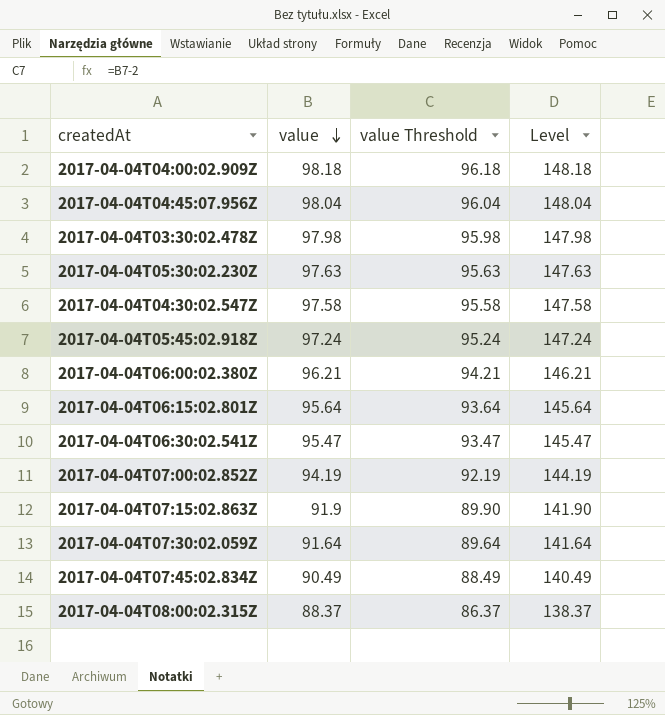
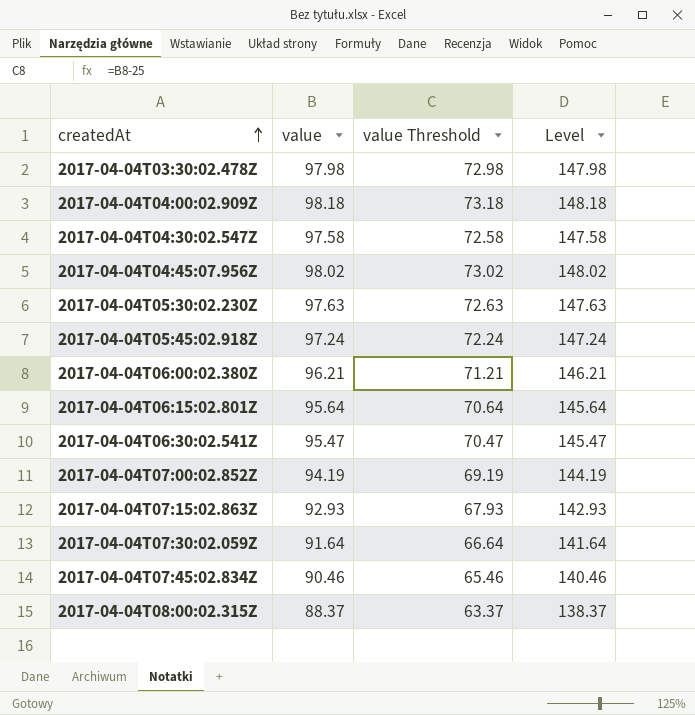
row order: value descending -> createdAt ascending
column value Threshold | formula: [value] - 2 -> [value] - 25
2017-04-04T04:45:07.956Z | value: 98.04 -> 98.02
2017-04-04T04:45:07.956Z | Level: 148.04 -> 148.02
2017-04-04T07:15:02.863Z | value: 91.9 -> 92.93
2017-04-04T07:15:02.863Z | Level: 141.90 -> 142.93
2017-04-04T07:45:02.834Z | value: 90.49 -> 90.46
2017-04-04T07:45:02.834Z | Level: 140.49 -> 140.46

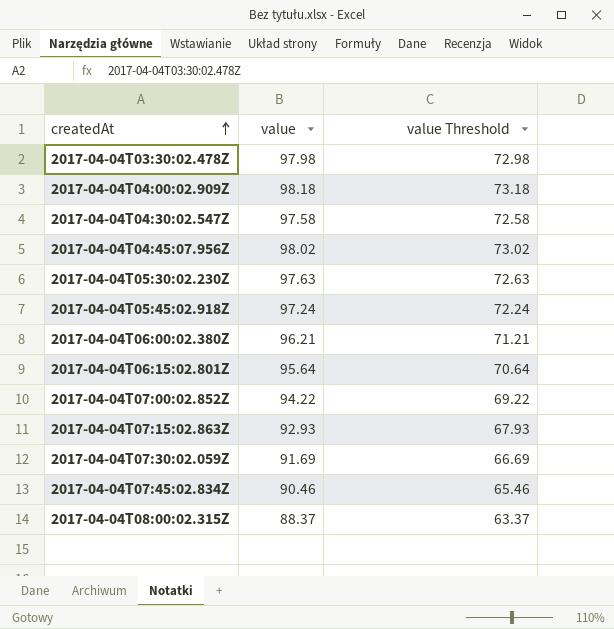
column Level | formula: [value] + 50 -> none
row 2017-04-04T06:30:02.541Z: 95.47 | 70.47 | 145.47 -> none
2017-04-04T07:00:02.852Z | value: 94.19 -> 94.22
2017-04-04T07:00:02.852Z | value Threshold: 69.19 -> 69.22
2017-04-04T07:30:02.059Z | value: 91.64 -> 91.69
2017-04-04T07:30:02.059Z | value Threshold: 66.64 -> 66.69

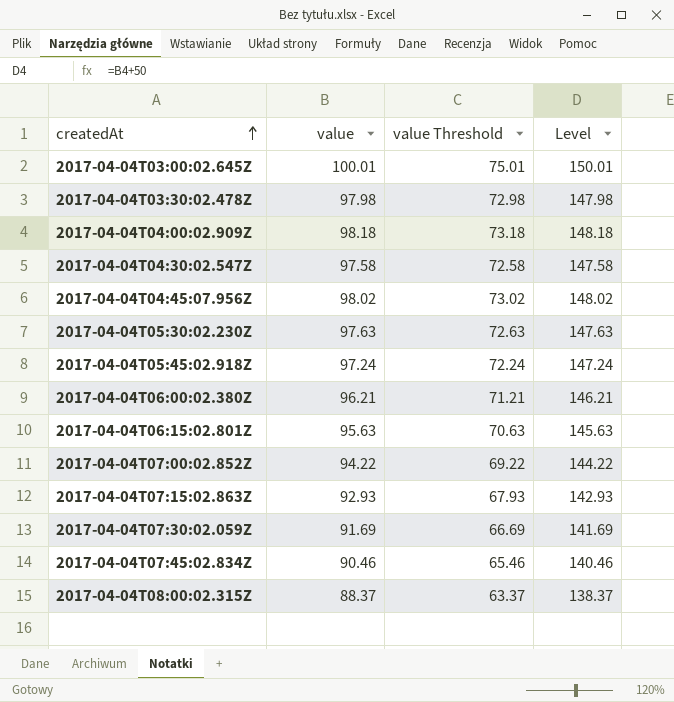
column Level | formula: none -> [value] + 50
row 2017-04-04T03:00:02.645Z: none -> 100.01 | 75.01 | 150.01
2017-04-04T06:15:02.801Z | value: 95.64 -> 95.63
2017-04-04T06:15:02.801Z | value Threshold: 70.64 -> 70.63

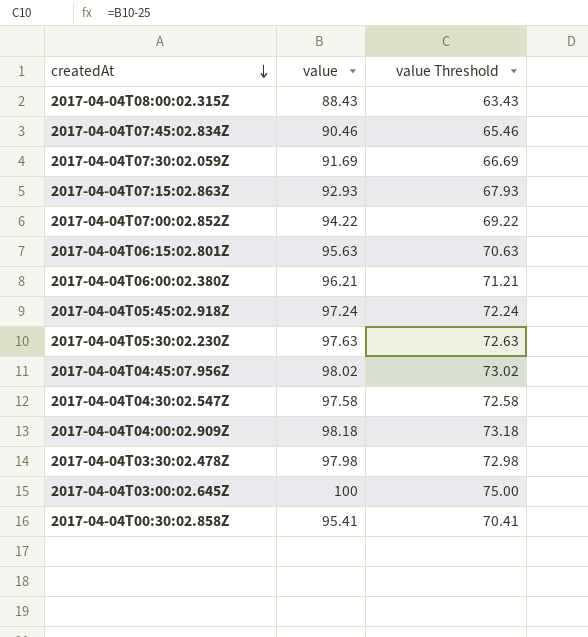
row order: createdAt ascending -> createdAt descending
column Level | formula: [value] + 50 -> none
2017-04-04T08:00:02.315Z | value: 88.37 -> 88.43
2017-04-04T08:00:02.315Z | value Threshold: 63.37 -> 63.43
2017-04-04T03:00:02.645Z | value: 100.01 -> 100
2017-04-04T03:00:02.645Z | value Threshold: 75.01 -> 75.00
row 2017-04-04T00:30:02.858Z: none -> 95.41 | 70.41

